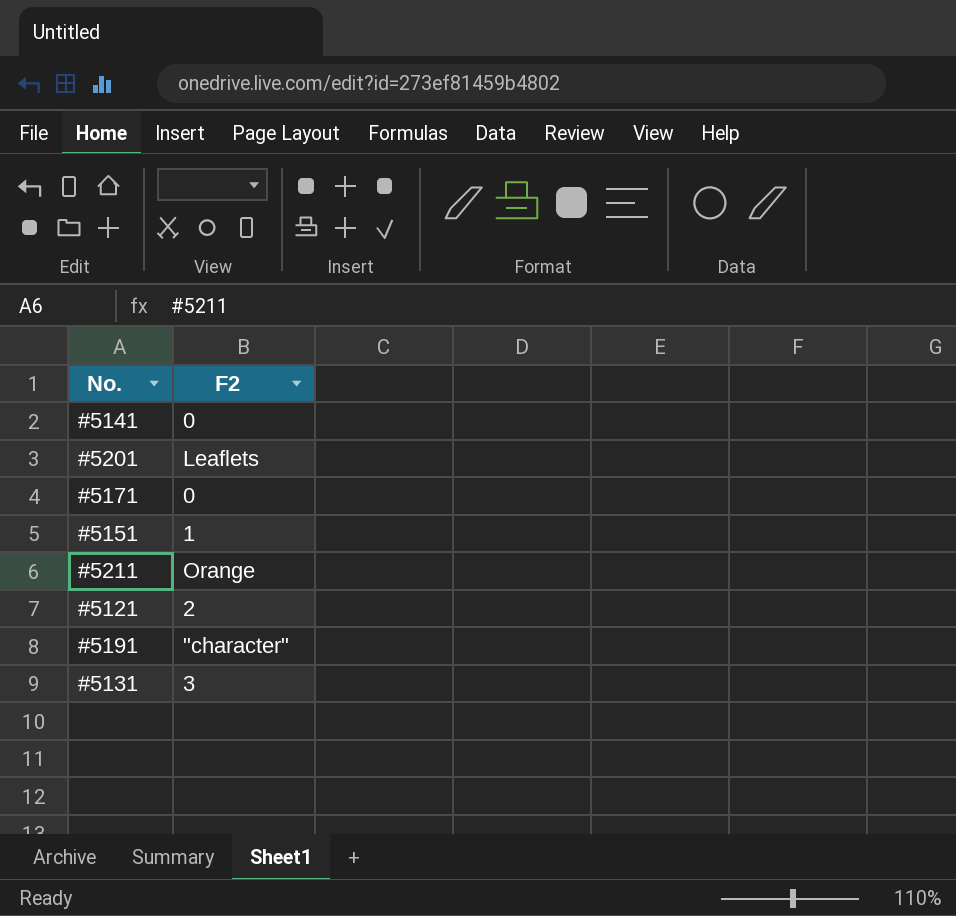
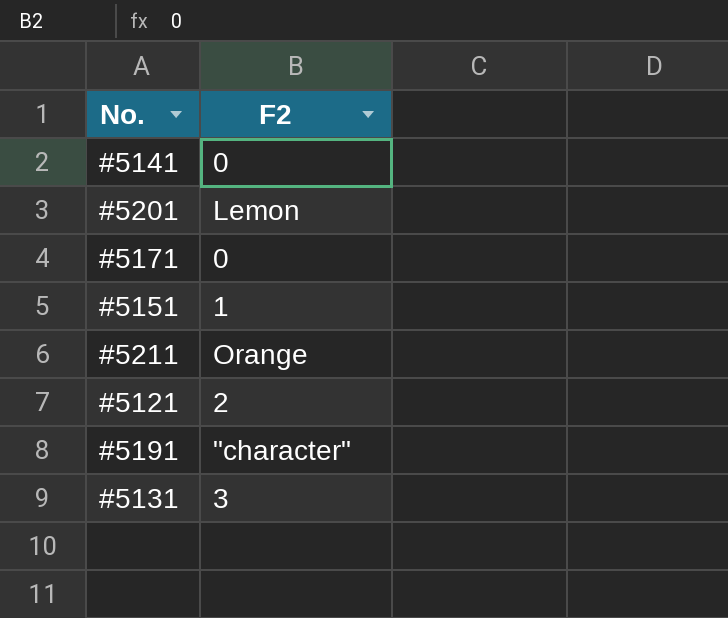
#5201 | F2: Leaflets -> Lemon

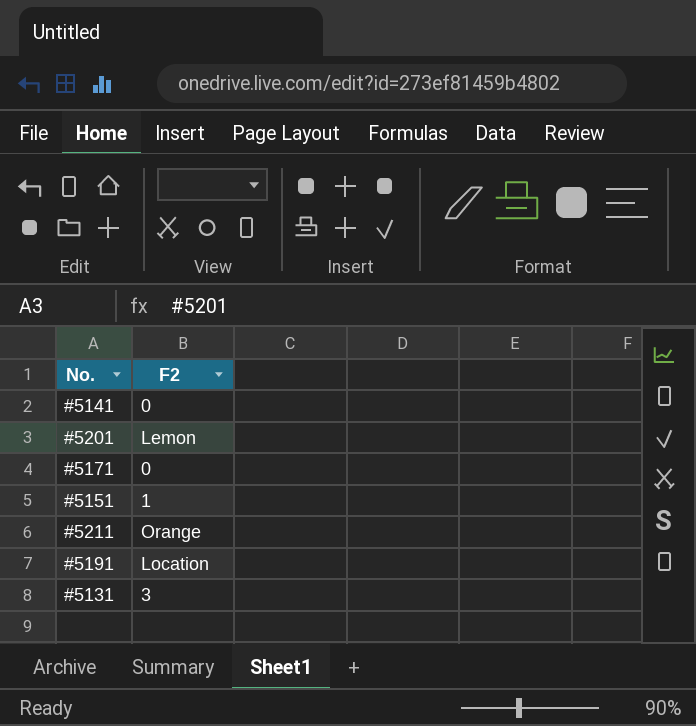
row #5121: 2 -> none
#5191 | F2: "character" -> Location

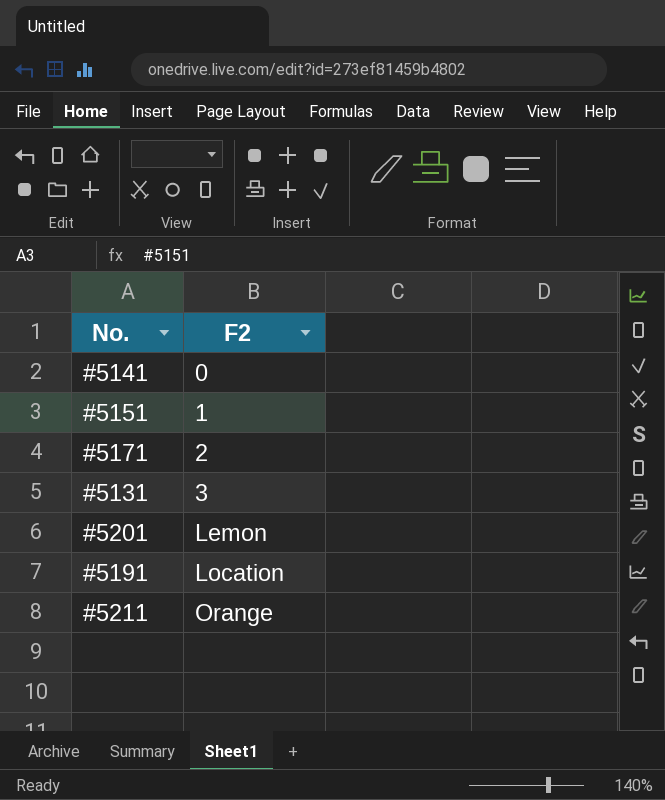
row order: none -> F2 ascending
#5171 | F2: 0 -> 2

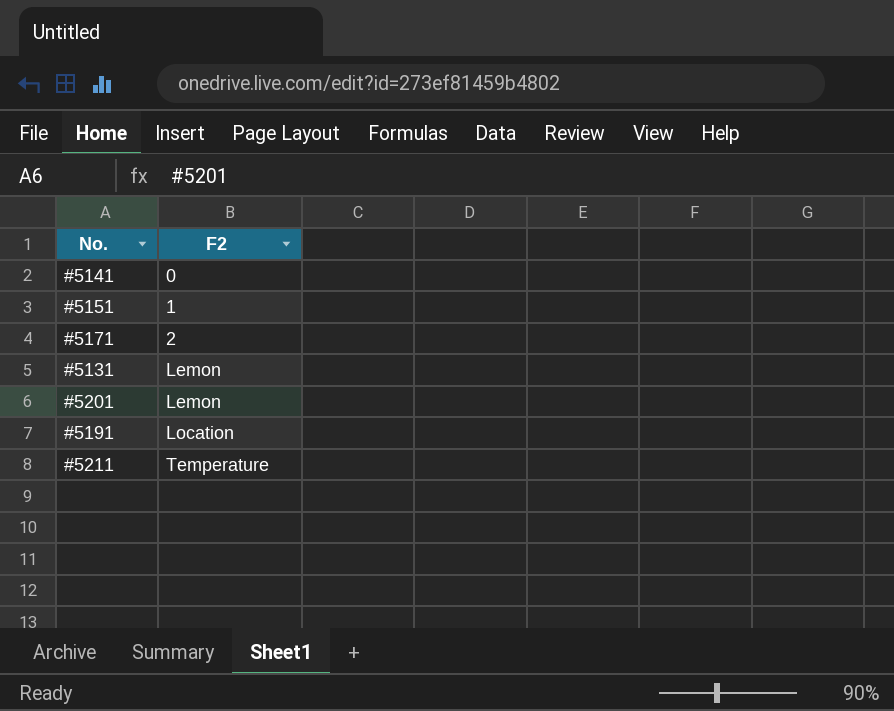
#5131 | F2: 3 -> Lemon
#5211 | F2: Orange -> Temperature

